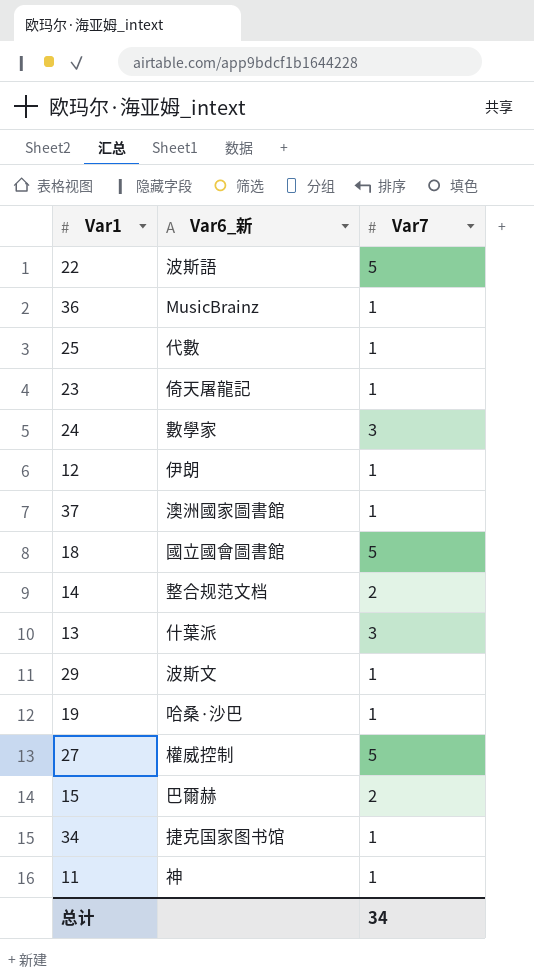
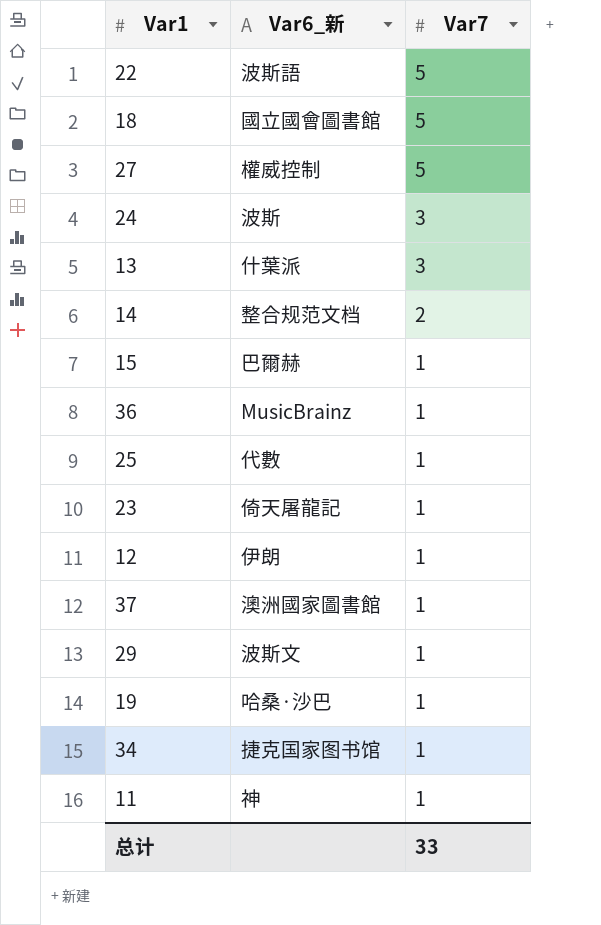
row order: none -> Var7 descending
24 | Var6_新: 數學家 -> 波斯
15 | Var7: 2 -> 1
总计 | Var7: 34 -> 33

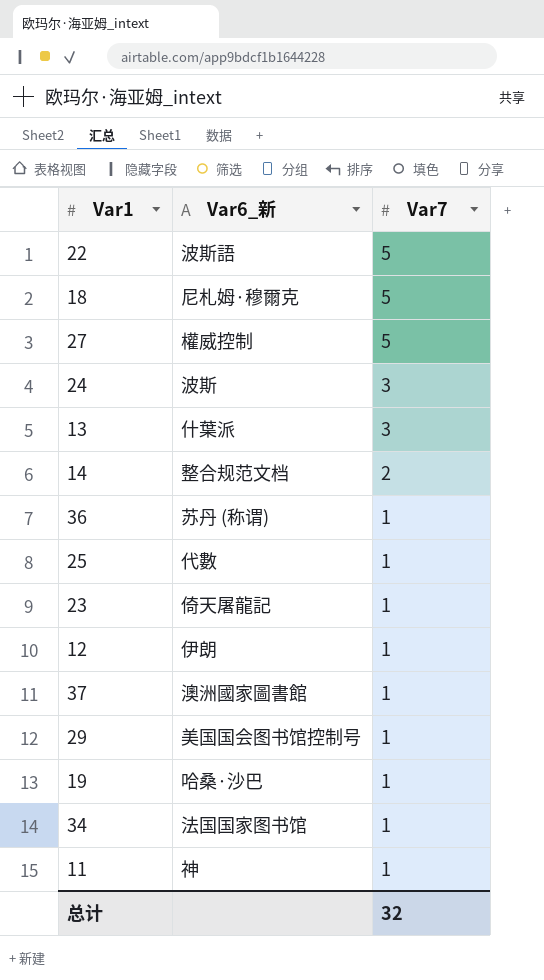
row 15: 巴爾赫 | 1 -> none
18 | Var6_新: 國立國會圖書館 -> 尼札姆·穆爾克
36 | Var6_新: MusicBrainz -> 苏丹 (称谓)
29 | Var6_新: 波斯文 -> 美国国会图书馆控制号
34 | Var6_新: 捷克国家图书馆 -> 法国国家图书馆
总计 | Var7: 33 -> 32

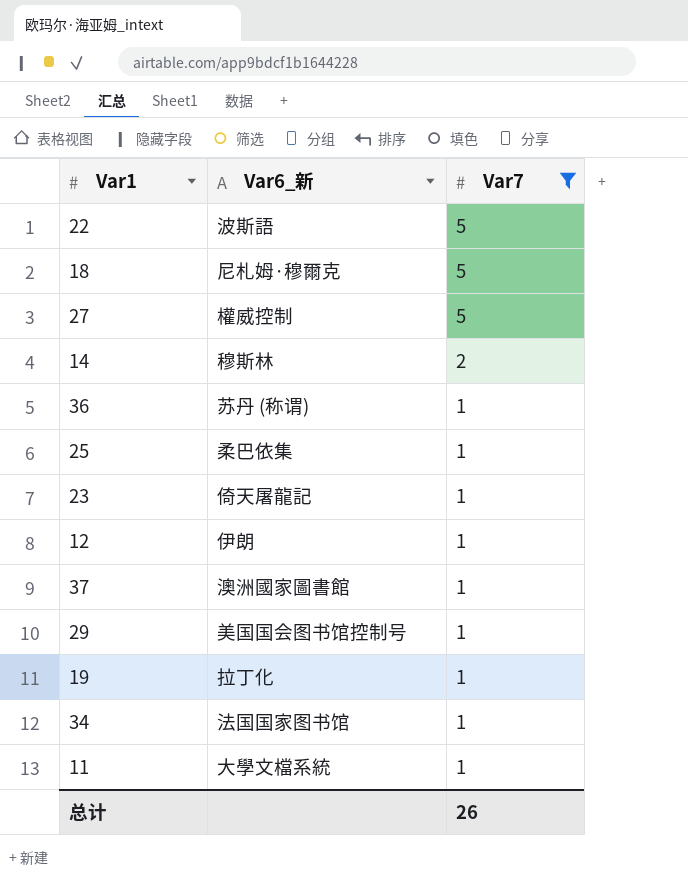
filter: none -> Var7 != 3
14 | Var6_新: 整合规范文档 -> 穆斯林
25 | Var6_新: 代數 -> 柔巴依集
19 | Var6_新: 哈桑·沙巴 -> 拉丁化
11 | Var6_新: 神 -> 大學文檔系統
总计 | Var7: 32 -> 26

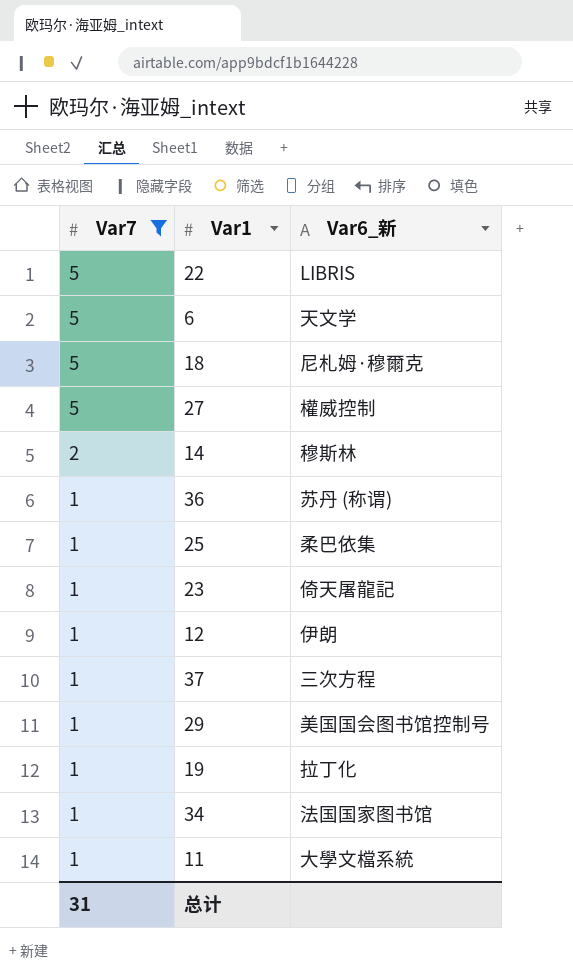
column Var7 | position: 3 -> 1
22 | Var6_新: 波斯語 -> LIBRIS
row 6: none -> 5 | 天文学
37 | Var6_新: 澳洲國家圖書館 -> 三次方程
总计 | Var7: 26 -> 31

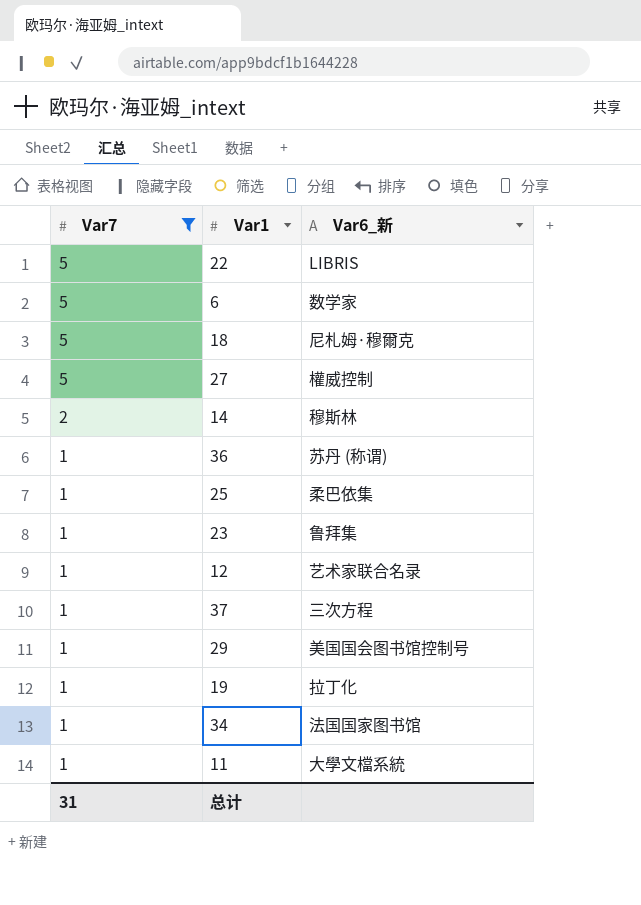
6 | Var6_新: 天文学 -> 数学家
23 | Var6_新: 倚天屠龍記 -> 鲁拜集
12 | Var6_新: 伊朗 -> 艺术家联合名录

